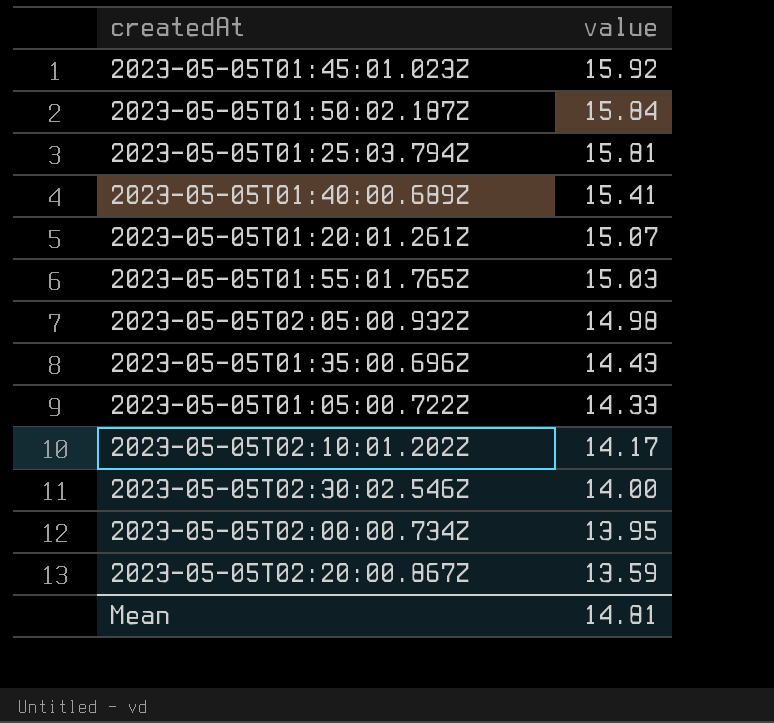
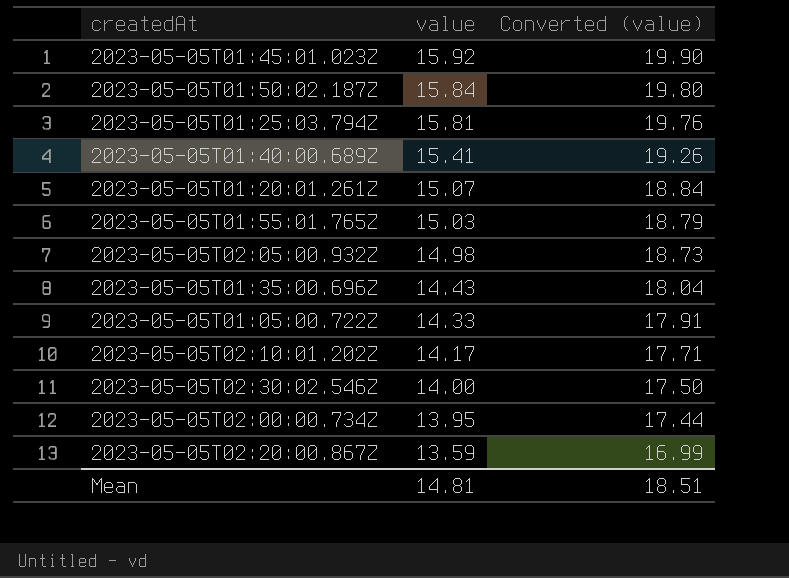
column Converted (value) | formula: none -> [value] * 1.25

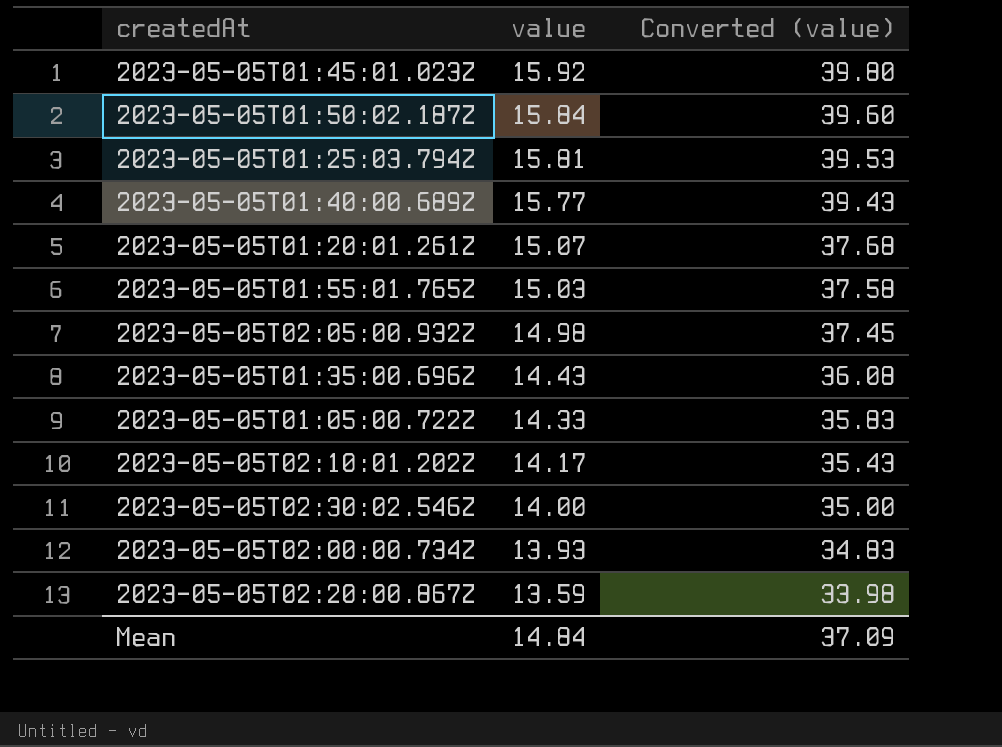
column Converted (value) | formula: [value] * 1.25 -> [value] * 2.5
2023-05-05T01:40:00.689Z | value: 15.41 -> 15.77
2023-05-05T02:00:00.734Z | value: 13.95 -> 13.93
Mean | value: 14.81 -> 14.84
Mean | Converted (value): 18.51 -> 37.09

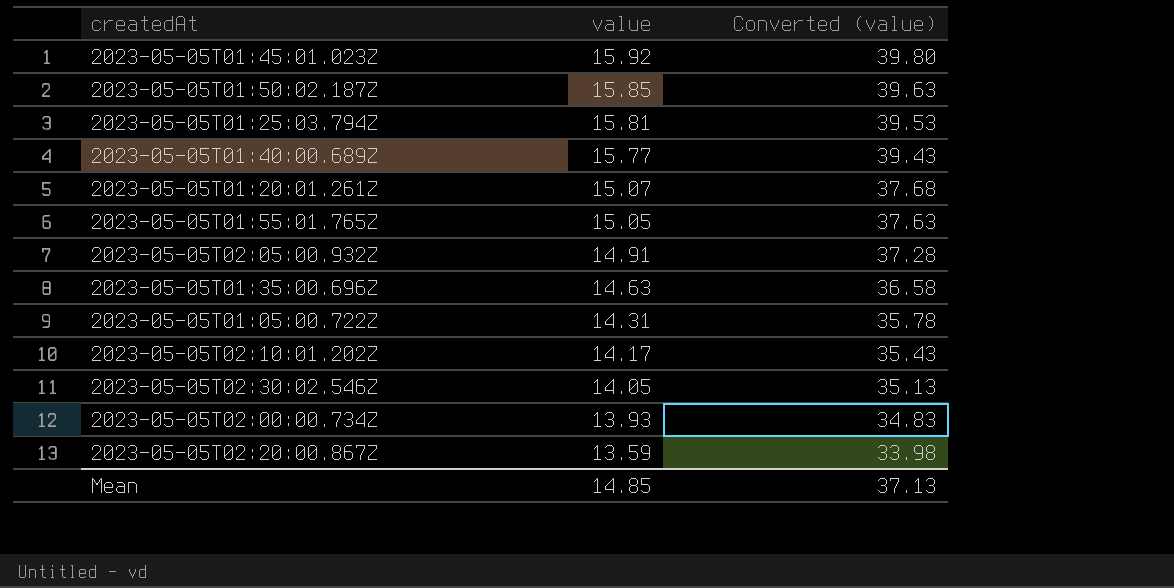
2023-05-05T01:50:02.187Z | value: 15.84 -> 15.85
2023-05-05T01:50:02.187Z | Converted (value): 39.60 -> 39.63
2023-05-05T01:55:01.765Z | value: 15.03 -> 15.05
2023-05-05T01:55:01.765Z | Converted (value): 37.58 -> 37.63
2023-05-05T02:05:00.932Z | value: 14.98 -> 14.91
2023-05-05T02:05:00.932Z | Converted (value): 37.45 -> 37.28
2023-05-05T01:35:00.696Z | value: 14.43 -> 14.63
2023-05-05T01:35:00.696Z | Converted (value): 36.08 -> 36.58
2023-05-05T01:05:00.722Z | value: 14.33 -> 14.31
2023-05-05T01:05:00.722Z | Converted (value): 35.83 -> 35.78
2023-05-05T02:30:02.546Z | value: 14.00 -> 14.05
2023-05-05T02:30:02.546Z | Converted (value): 35.00 -> 35.13
Mean | value: 14.84 -> 14.85
Mean | Converted (value): 37.09 -> 37.13

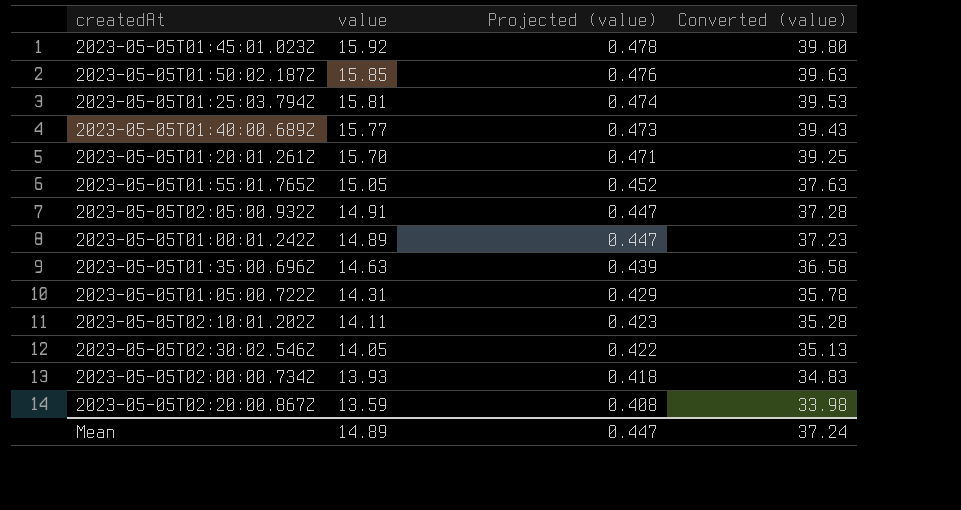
column Projected (value) | formula: none -> [value] * 0.03
2023-05-05T01:20:01.261Z | value: 15.07 -> 15.70
2023-05-05T01:20:01.261Z | Converted (value): 37.68 -> 39.25
row 2023-05-05T01:00:01.242Z: none -> 14.89 | 0.447 | 37.23
2023-05-05T02:10:01.202Z | value: 14.17 -> 14.11
2023-05-05T02:10:01.202Z | Converted (value): 35.43 -> 35.28
Mean | value: 14.85 -> 14.89
Mean | Converted (value): 37.13 -> 37.24

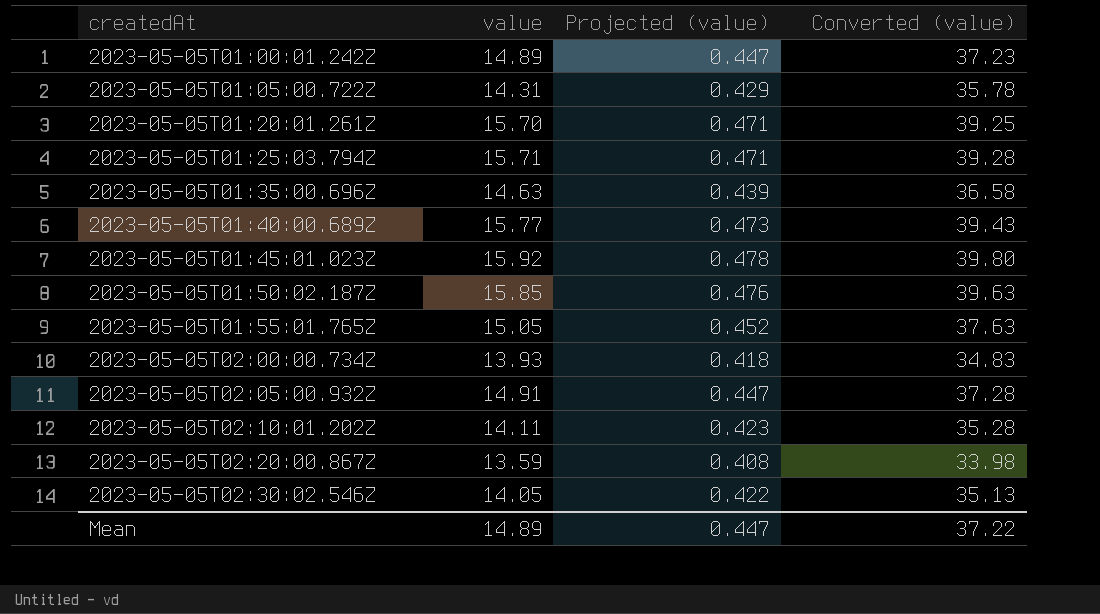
row order: value descending -> createdAt ascending
2023-05-05T01:25:03.794Z | value: 15.81 -> 15.71
2023-05-05T01:25:03.794Z | Projected (value): 0.474 -> 0.471
2023-05-05T01:25:03.794Z | Converted (value): 39.53 -> 39.28
Mean | Converted (value): 37.24 -> 37.22

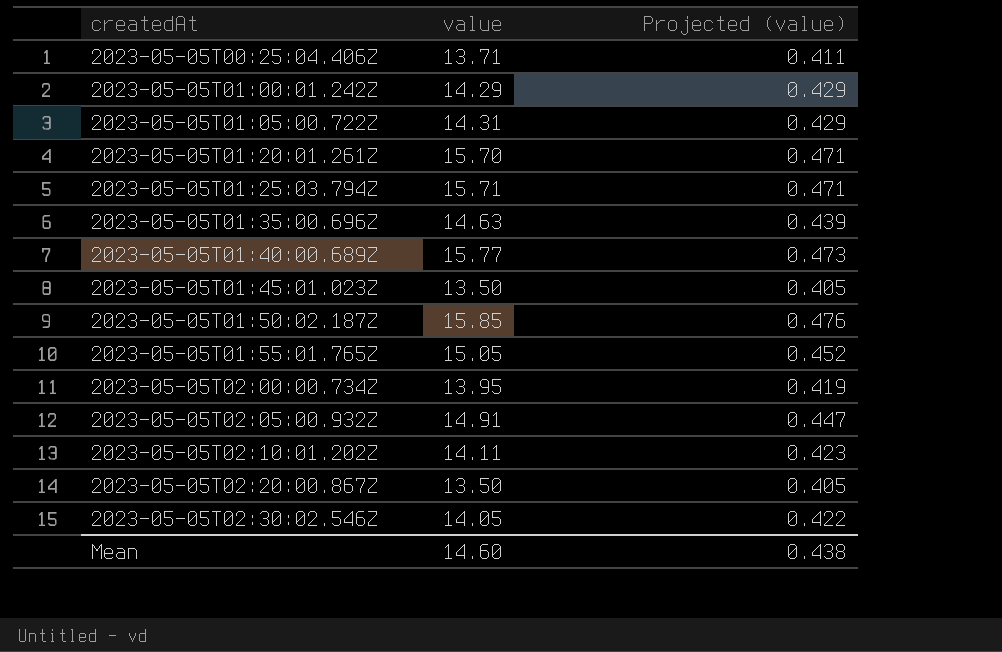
column Converted (value) | formula: [value] * 2.5 -> none
row 2023-05-05T00:25:04.406Z: none -> 13.71 | 0.411
2023-05-05T01:00:01.242Z | value: 14.89 -> 14.29
2023-05-05T01:00:01.242Z | Projected (value): 0.447 -> 0.429
2023-05-05T01:45:01.023Z | value: 15.92 -> 13.50
2023-05-05T01:45:01.023Z | Projected (value): 0.478 -> 0.405
2023-05-05T02:00:00.734Z | value: 13.93 -> 13.95
2023-05-05T02:00:00.734Z | Projected (value): 0.418 -> 0.419
2023-05-05T02:20:00.867Z | value: 13.59 -> 13.50
2023-05-05T02:20:00.867Z | Projected (value): 0.408 -> 0.405
Mean | value: 14.89 -> 14.60
Mean | Projected (value): 0.447 -> 0.438

